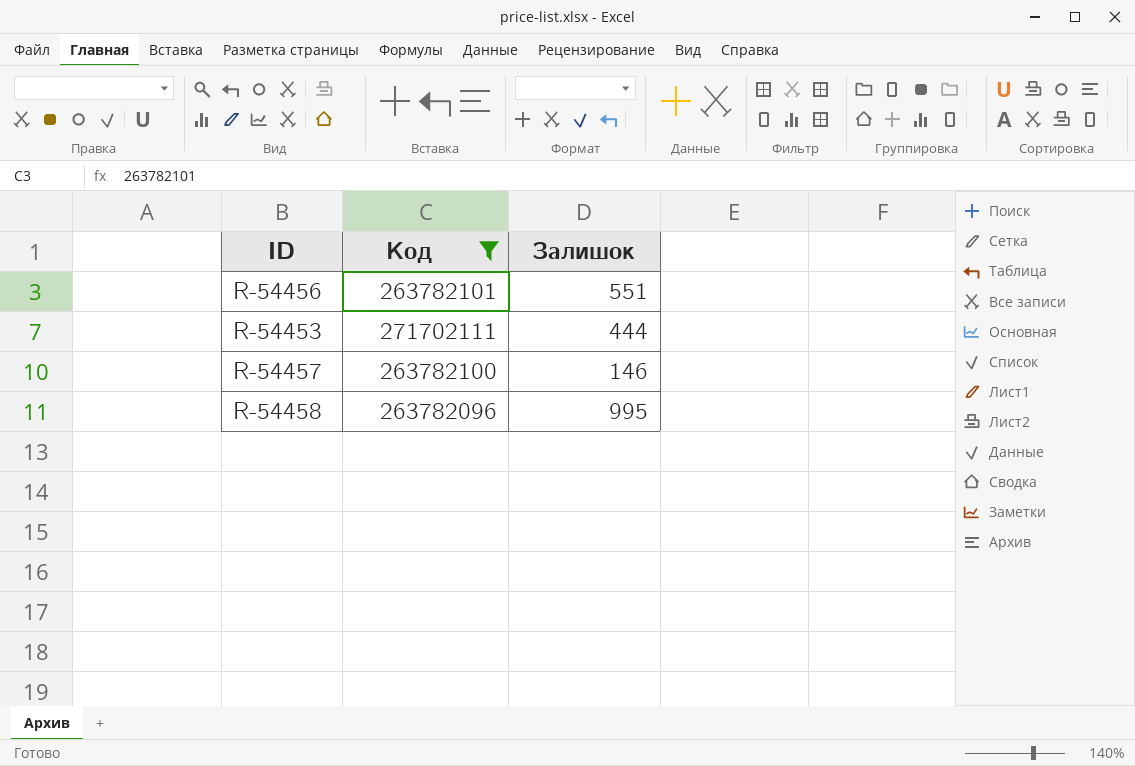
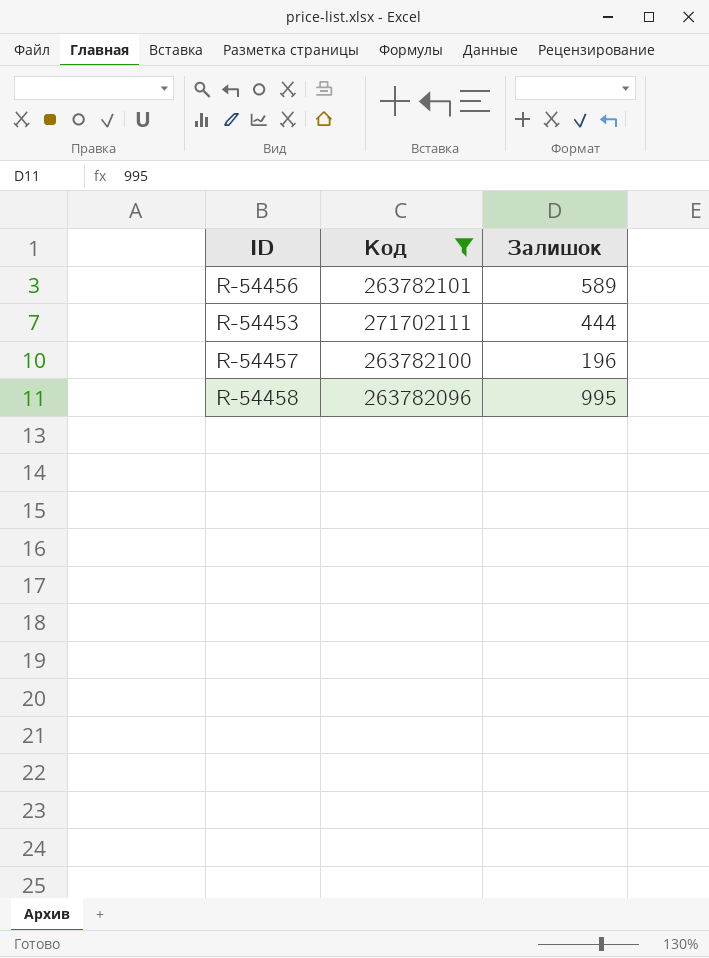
R-54456 | Залишок: 551 -> 589
R-54457 | Залишок: 146 -> 196

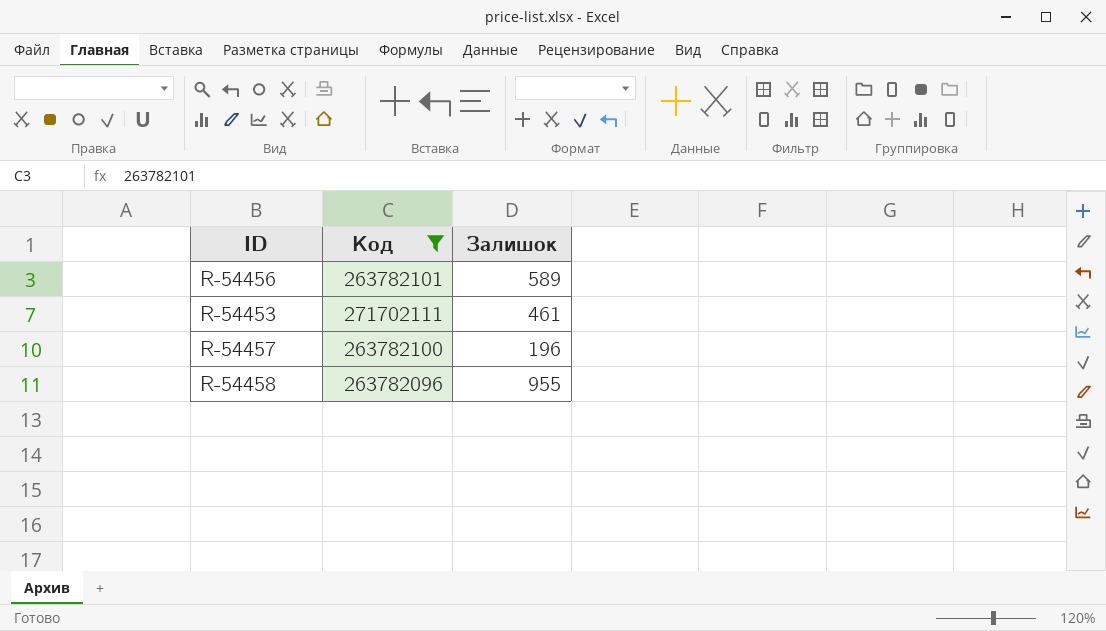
R-54453 | Залишок: 444 -> 461
R-54458 | Залишок: 995 -> 955

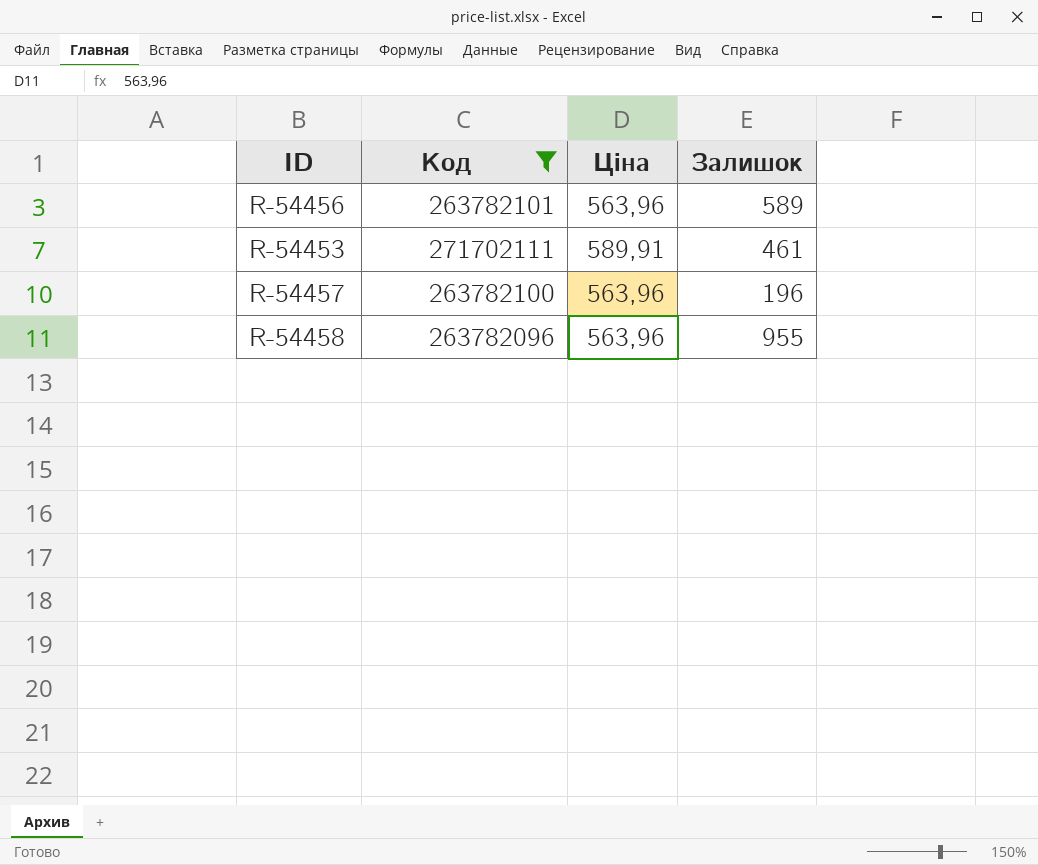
column Ціна | position: none -> 3

